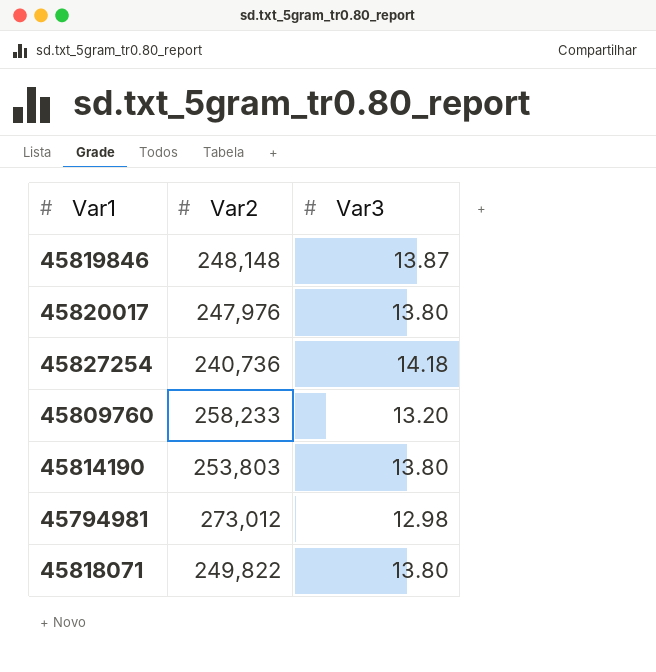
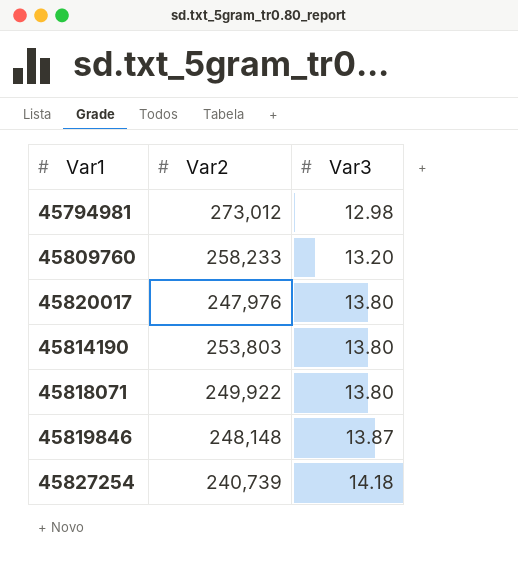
row order: none -> Var3 ascending
45818071 | Var2: 249,822 -> 249,922
45827254 | Var2: 240,736 -> 240,739

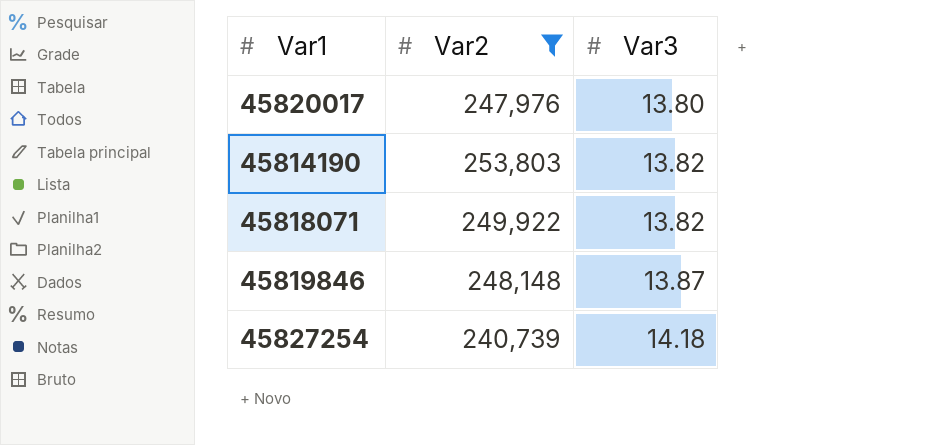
filter: none -> Var2 <= 253,803
45814190 | Var3: 13.80 -> 13.82
45818071 | Var3: 13.80 -> 13.82

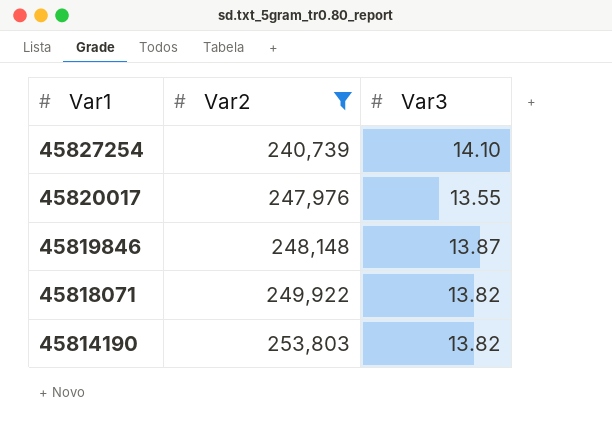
row order: Var3 ascending -> Var1 descending
45827254 | Var3: 14.18 -> 14.10
45820017 | Var3: 13.80 -> 13.55

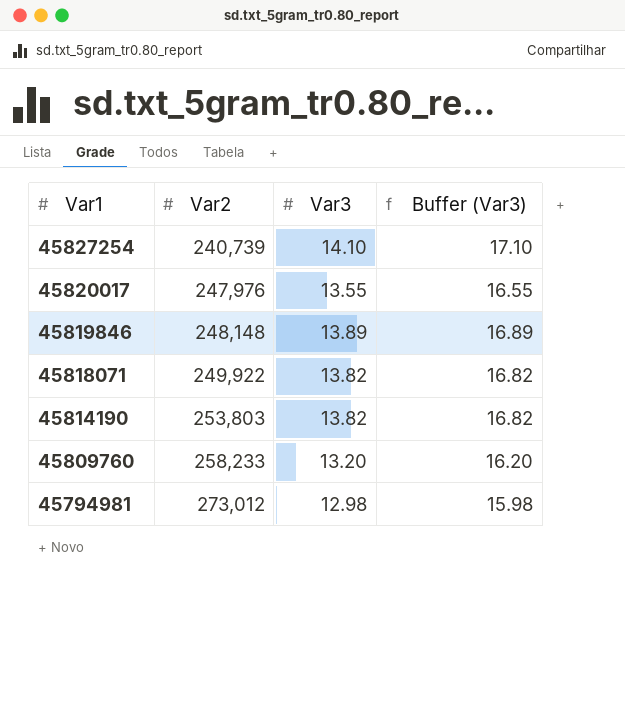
filter: Var2 <= 253,803 -> none
column Buffer (Var3) | formula: none -> [Var3] + 3
45819846 | Var3: 13.87 -> 13.89

